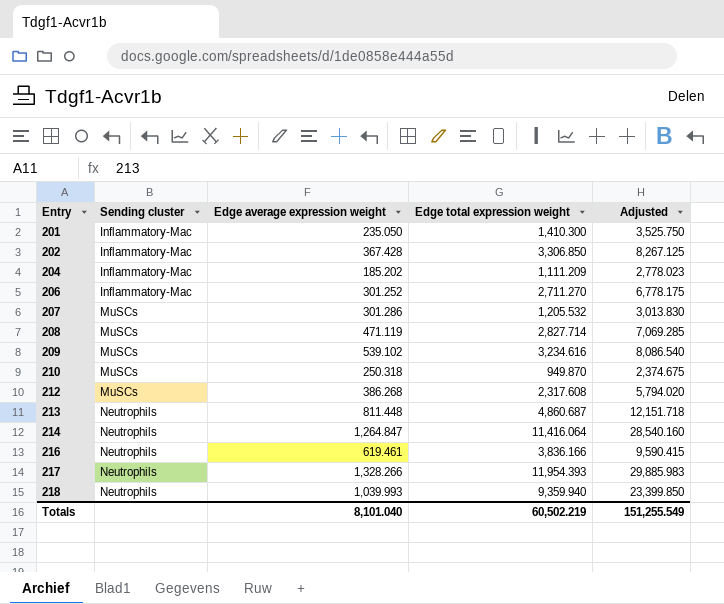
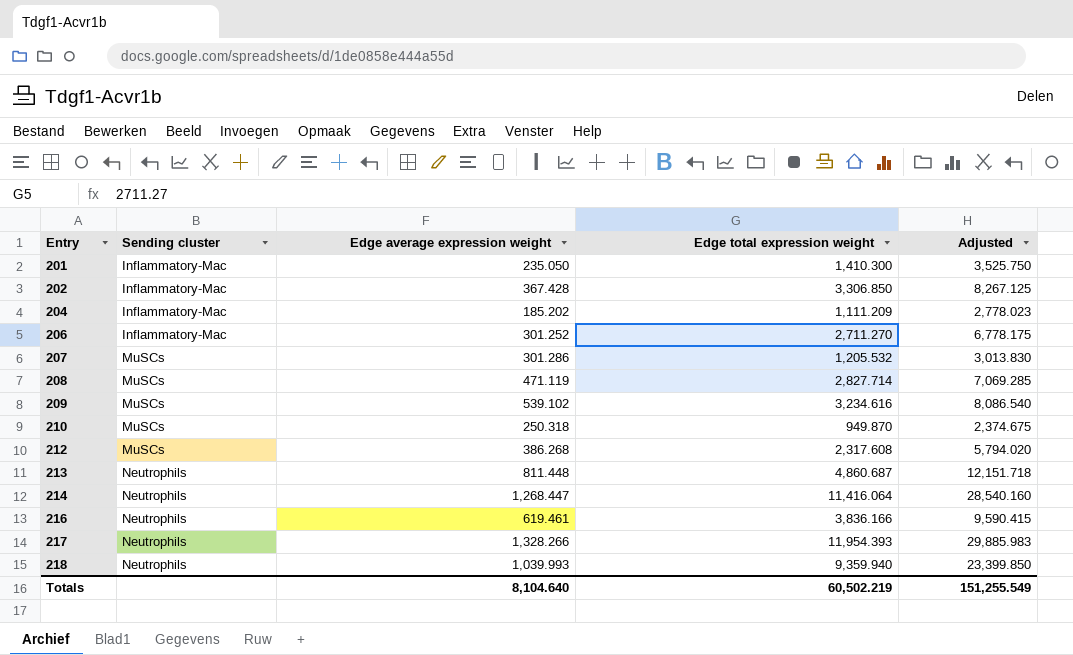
214 | Edge average expression weight: 1,264.847 -> 1,268.447
Totals | Edge average expression weight: 8,101.040 -> 8,104.640

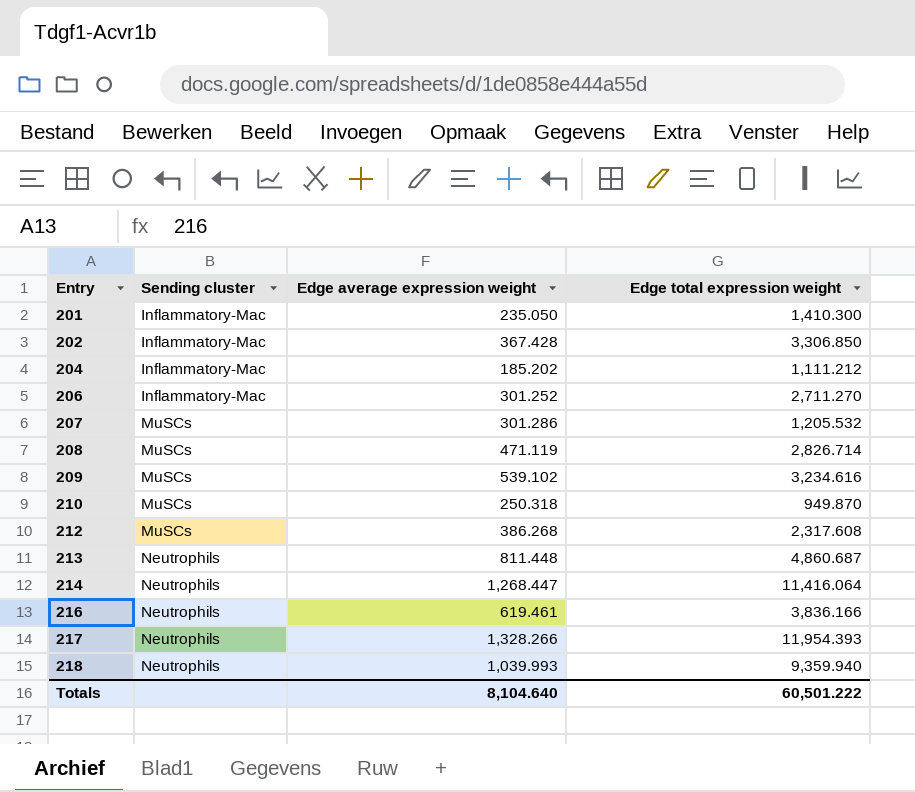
column Adjusted | formula: [Edge total expression weight] * 2.5 -> none
204 | Edge total expression weight: 1,111.209 -> 1,111.212
208 | Edge total expression weight: 2,827.714 -> 2,826.714
Totals | Edge total expression weight: 60,502.219 -> 60,501.222

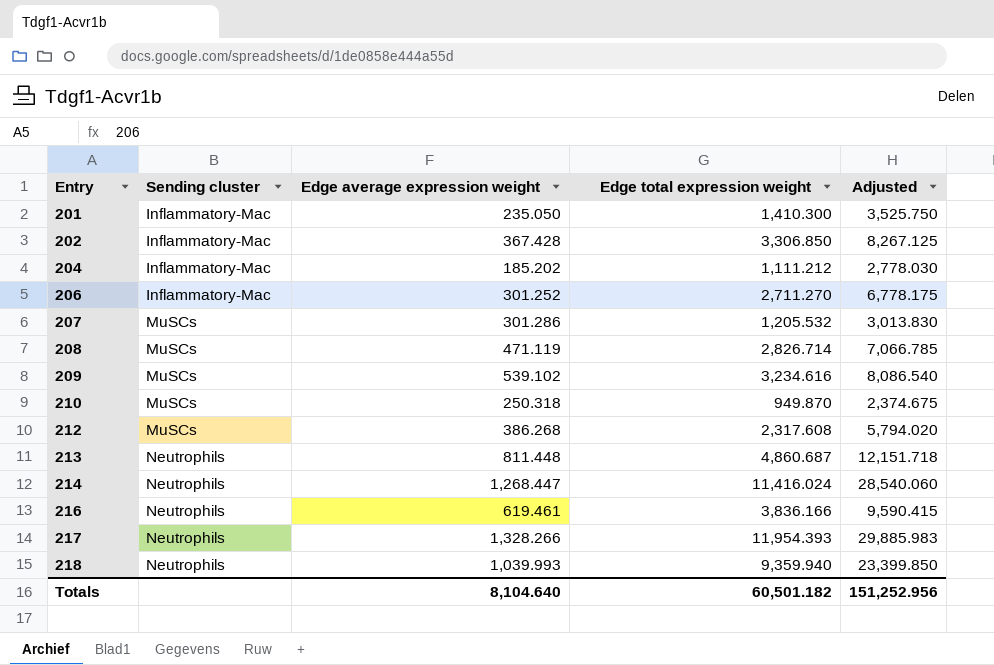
column Adjusted | formula: none -> [Edge total expression weight] * 2.5
214 | Edge total expression weight: 11,416.064 -> 11,416.024
Totals | Edge total expression weight: 60,501.222 -> 60,501.182

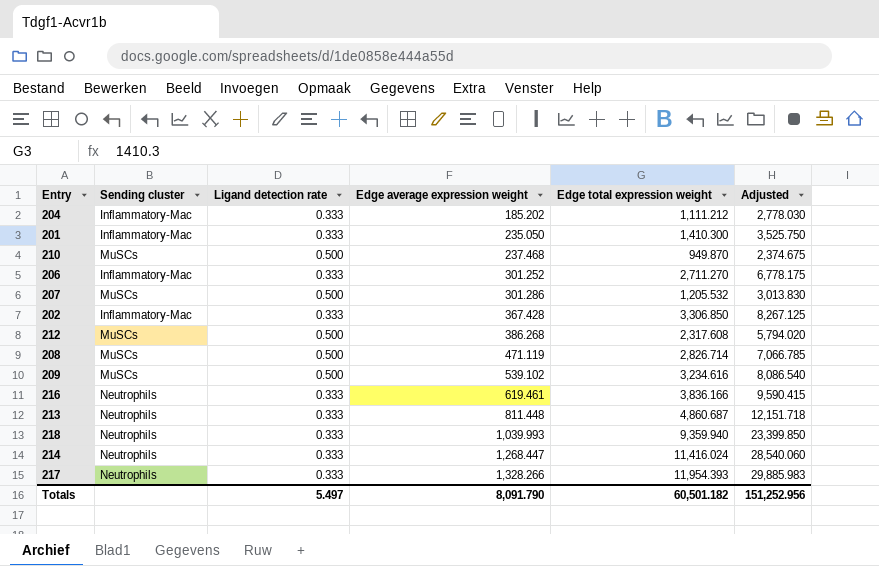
row order: Entry ascending -> Edge average expression weight ascending
column Ligand detection rate | position: none -> 3
210 | Edge average expression weight: 250.318 -> 237.468
Totals | Edge average expression weight: 8,104.640 -> 8,091.790

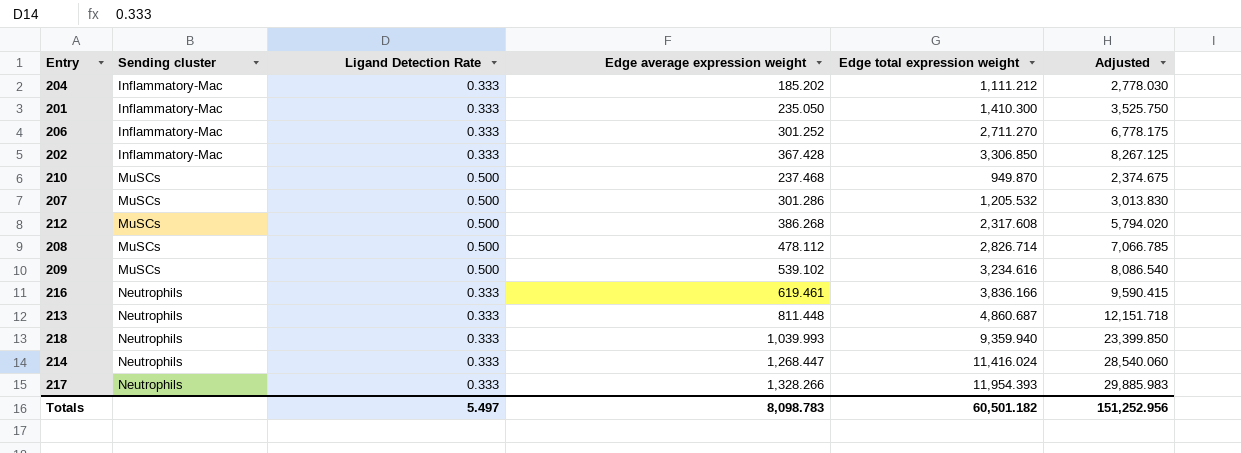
row order: Edge average expression weight ascending -> Sending cluster ascending
column name: Ligand detection rate -> Ligand Detection Rate
208 | Edge average expression weight: 471.119 -> 478.112
Totals | Edge average expression weight: 8,091.790 -> 8,098.783

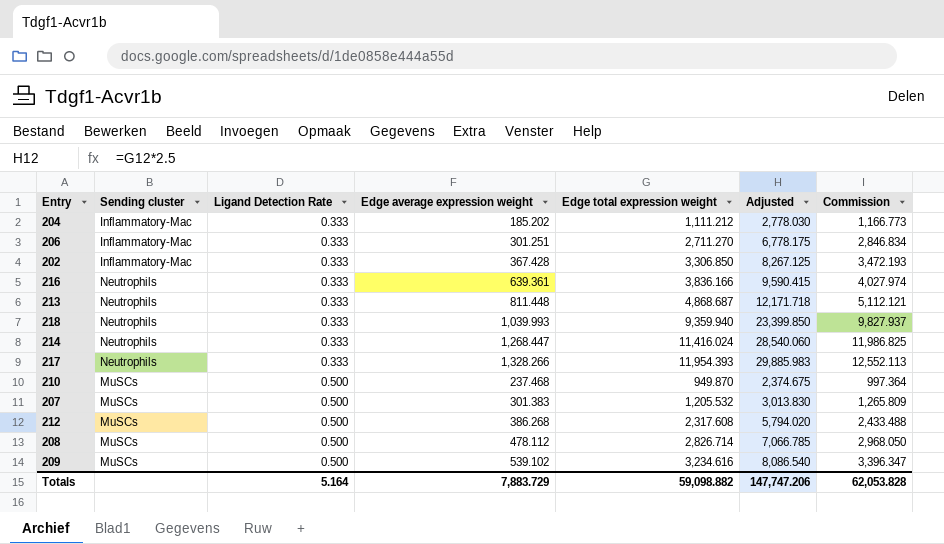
row order: Sending cluster ascending -> Ligand Detection Rate ascending
column Commission | formula: none -> [Edge total expression weight] * 1.05
row 201: Inflammatory-Mac | 0.333 | 235.050 | 1,410.300 | 3,525.750 -> none
206 | Edge average expression weight: 301.252 -> 301.251
216 | Edge average expression weight: 619.461 -> 639.361
213 | Edge total expression weight: 4,860.687 -> 4,868.687
213 | Adjusted: 12,151.718 -> 12,171.718
207 | Edge average expression weight: 301.286 -> 301.383
Totals | Ligand Detection Rate: 5.497 -> 5.164
Totals | Edge average expression weight: 8,098.783 -> 7,883.729
Totals | Edge total expression weight: 60,501.182 -> 59,098.882
Totals | Adjusted: 151,252.956 -> 147,747.206

